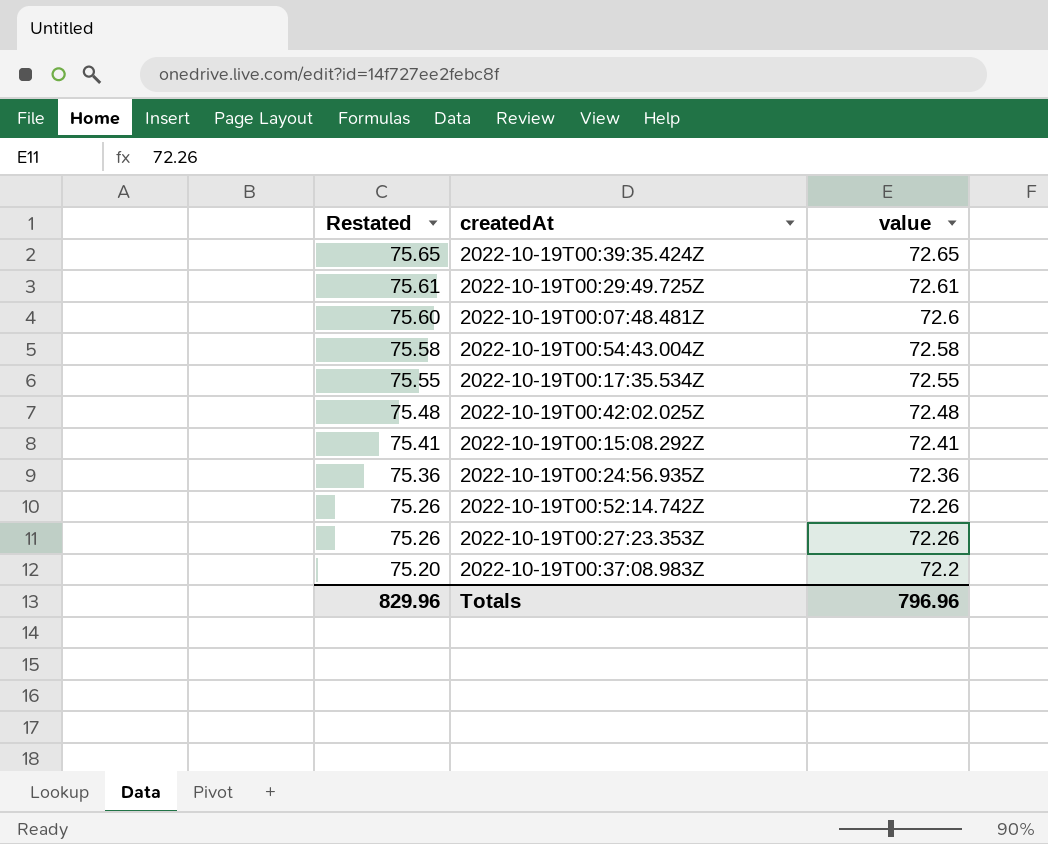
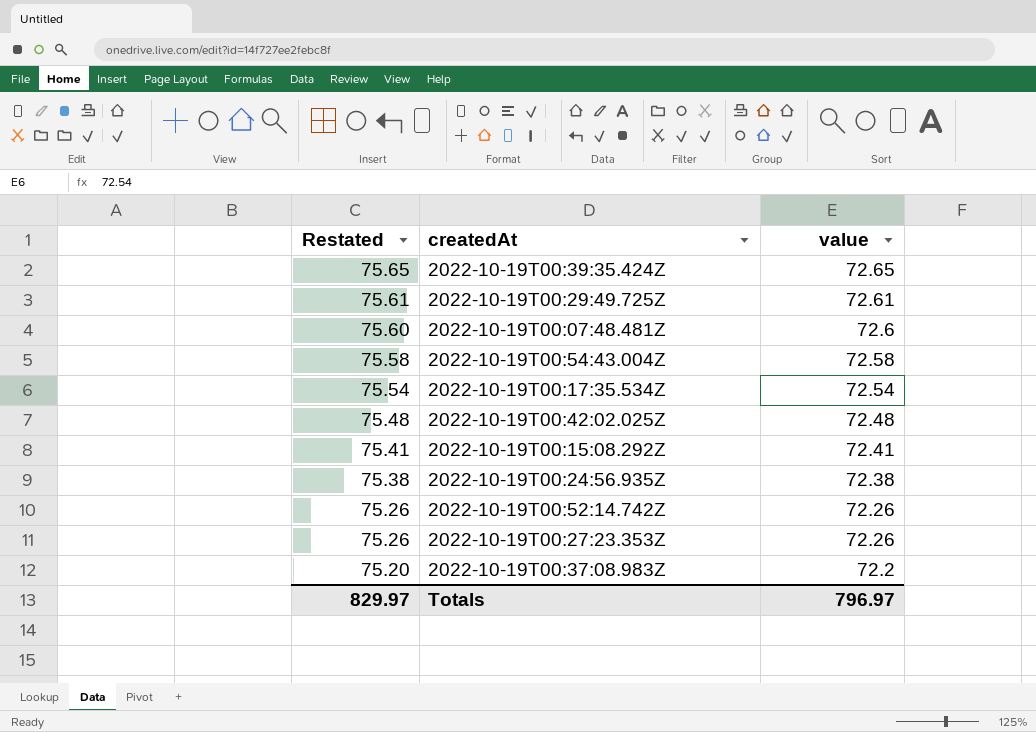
2022-10-19T00:17:35.534Z | Restated: 75.55 -> 75.54
2022-10-19T00:17:35.534Z | value: 72.55 -> 72.54
2022-10-19T00:24:56.935Z | Restated: 75.36 -> 75.38
2022-10-19T00:24:56.935Z | value: 72.36 -> 72.38
Totals | Restated: 829.96 -> 829.97
Totals | value: 796.96 -> 796.97

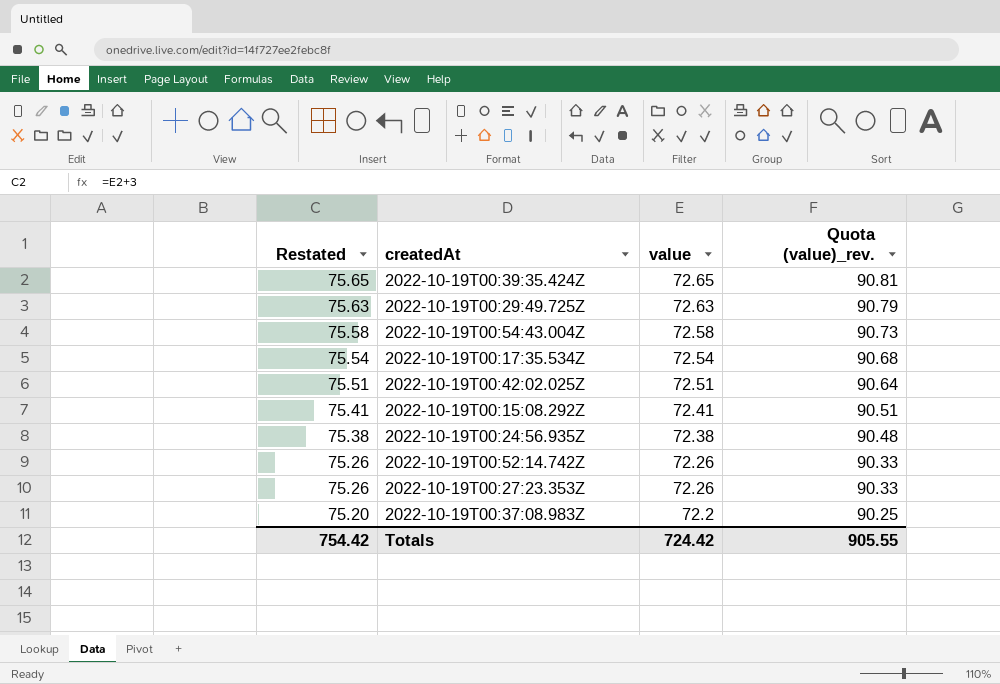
column Quota (value)_rev. | formula: none -> [value] * 1.25
row 2022-10-19T00:07:48.481Z: 75.60 | 72.6 -> none
2022-10-19T00:29:49.725Z | Restated: 75.61 -> 75.63
2022-10-19T00:29:49.725Z | value: 72.61 -> 72.63
2022-10-19T00:42:02.025Z | Restated: 75.48 -> 75.51
2022-10-19T00:42:02.025Z | value: 72.48 -> 72.51
Totals | Restated: 829.97 -> 754.42
Totals | value: 796.97 -> 724.42

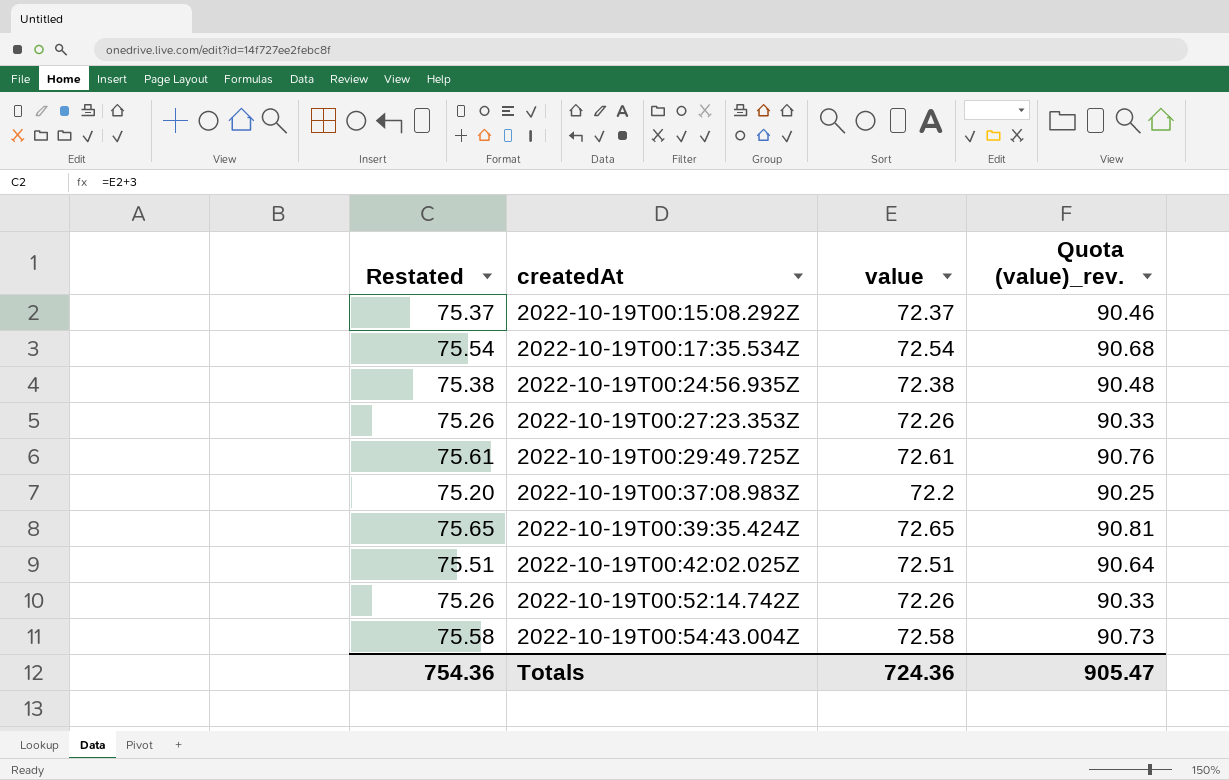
row order: Restated descending -> createdAt ascending
2022-10-19T00:15:08.292Z | Restated: 75.41 -> 75.37
2022-10-19T00:15:08.292Z | value: 72.41 -> 72.37
2022-10-19T00:15:08.292Z | Quota (value)_rev.: 90.51 -> 90.46
2022-10-19T00:29:49.725Z | Restated: 75.63 -> 75.61
2022-10-19T00:29:49.725Z | value: 72.63 -> 72.61
2022-10-19T00:29:49.725Z | Quota (value)_rev.: 90.79 -> 90.76
Totals | Restated: 754.42 -> 754.36
Totals | value: 724.42 -> 724.36
Totals | Quota (value)_rev.: 905.55 -> 905.47

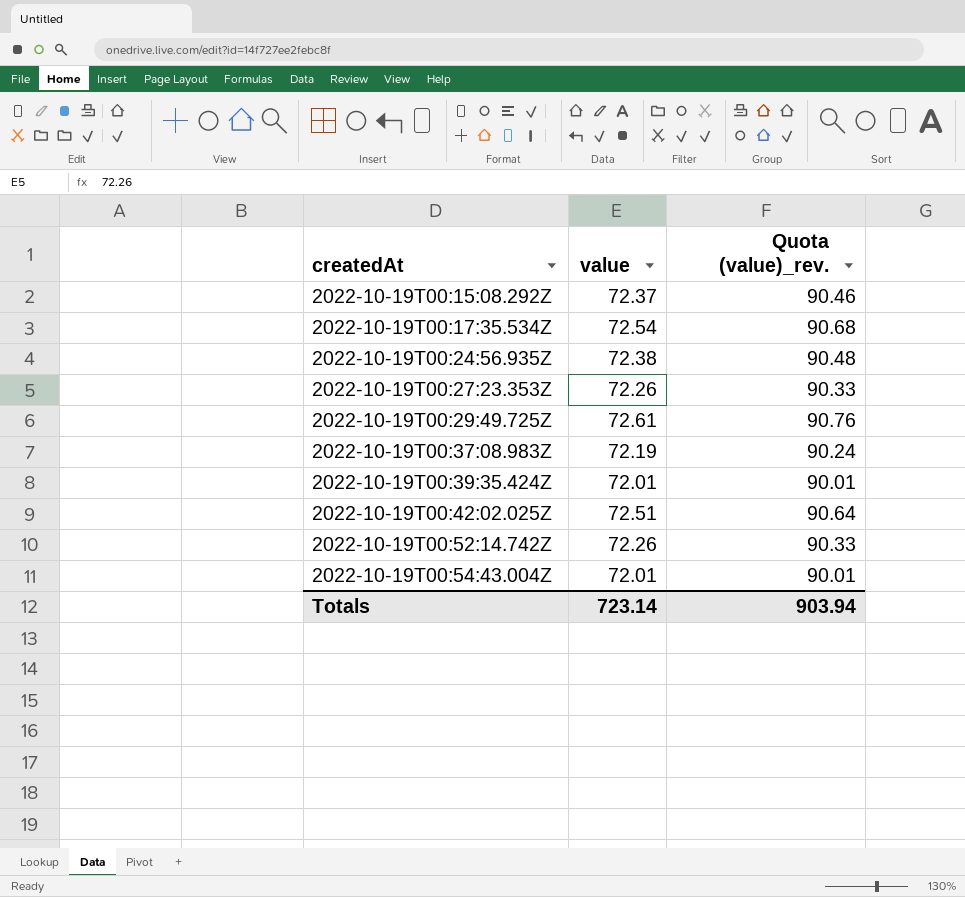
column Restated | formula: [value] + 3 -> none
2022-10-19T00:37:08.983Z | value: 72.2 -> 72.19
2022-10-19T00:37:08.983Z | Quota (value)_rev.: 90.25 -> 90.24
2022-10-19T00:39:35.424Z | value: 72.65 -> 72.01
2022-10-19T00:39:35.424Z | Quota (value)_rev.: 90.81 -> 90.01
2022-10-19T00:54:43.004Z | value: 72.58 -> 72.01
2022-10-19T00:54:43.004Z | Quota (value)_rev.: 90.73 -> 90.01
Totals | value: 724.36 -> 723.14
Totals | Quota (value)_rev.: 905.47 -> 903.94

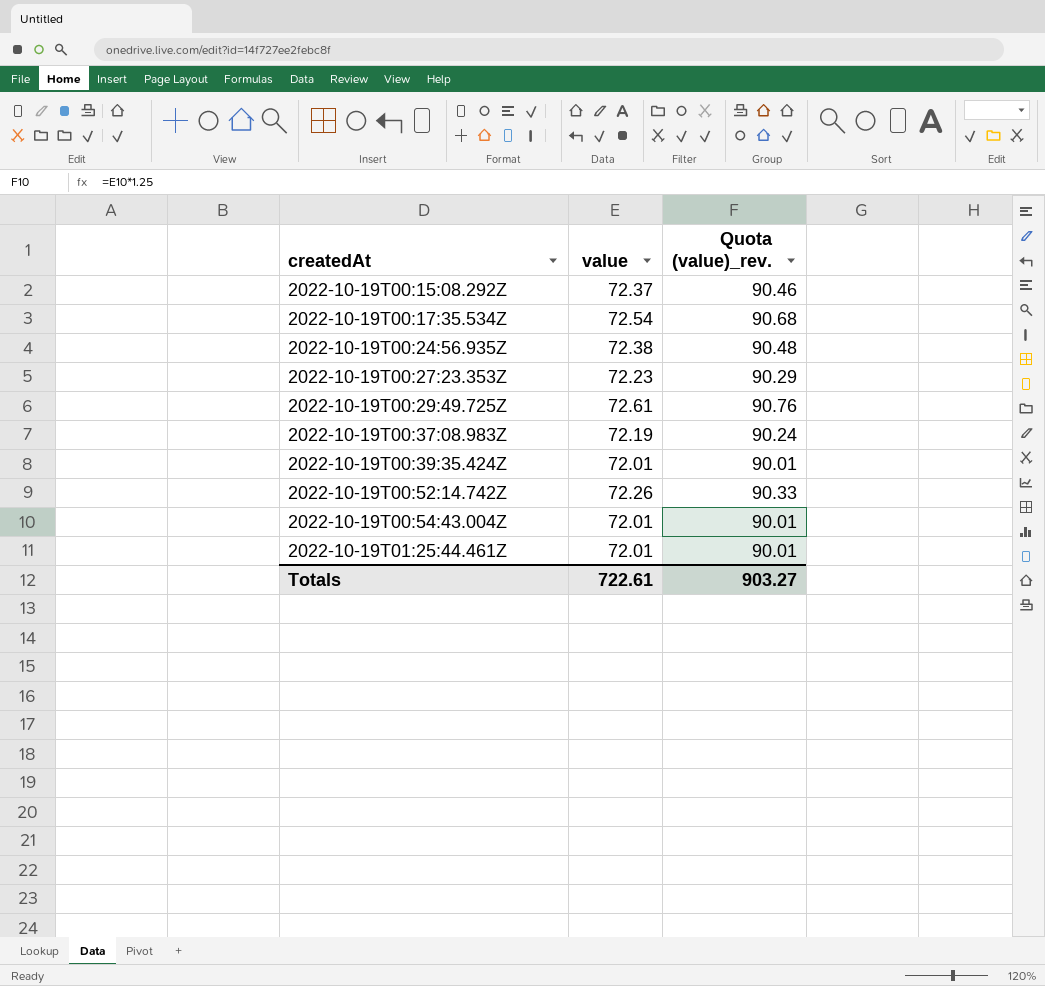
row 2022-10-19T00:42:02.025Z: 72.51 | 90.64 -> none
2022-10-19T00:27:23.353Z | value: 72.26 -> 72.23
2022-10-19T00:27:23.353Z | Quota (value)_rev.: 90.33 -> 90.29
row 2022-10-19T01:25:44.461Z: none -> 72.01 | 90.01
Totals | value: 723.14 -> 722.61
Totals | Quota (value)_rev.: 903.94 -> 903.27

